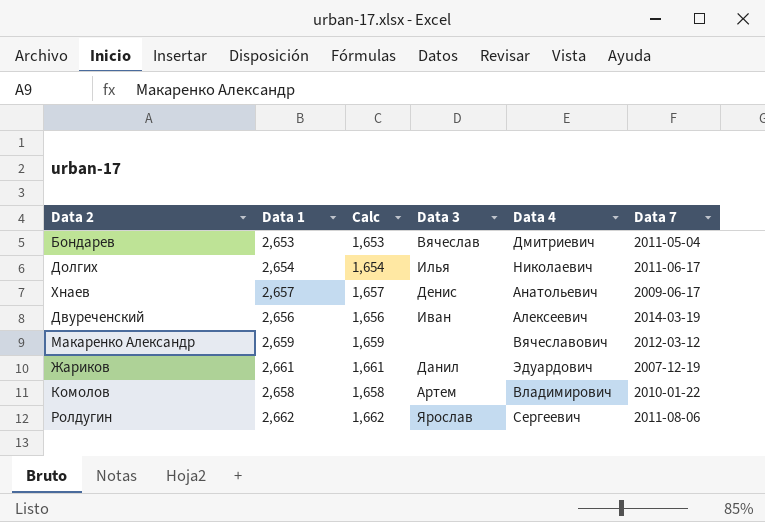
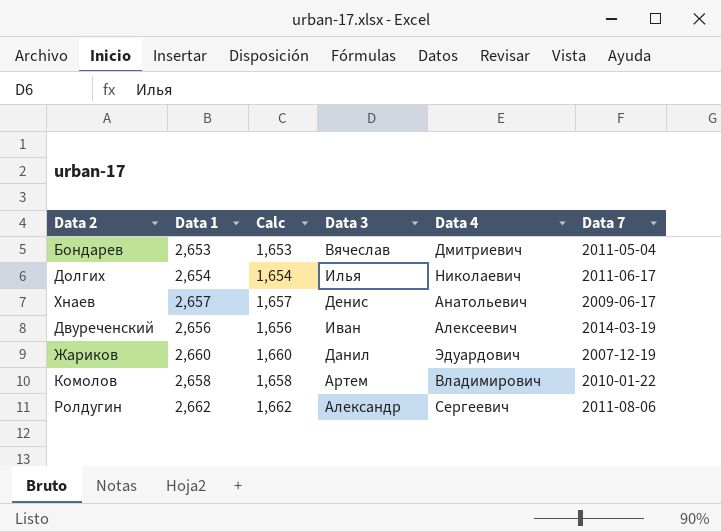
row Макаренко Александр: 2,659 | 1,659 | none | Вячеславович | 2012-03-12 -> none
Жариков | Data 1: 2,661 -> 2,660
Жариков | Calc: 1,661 -> 1,660
Ролдугин | Data 3: Ярослав -> Александр

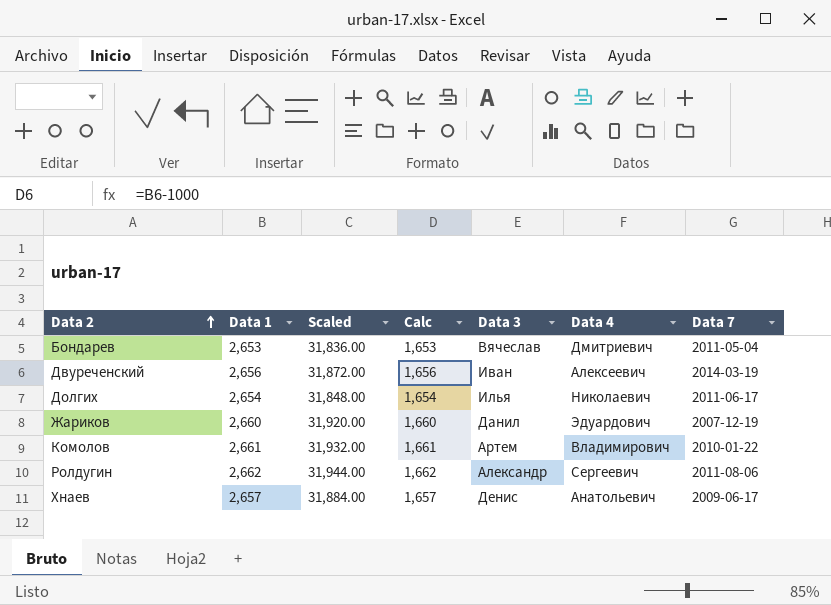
row order: none -> Data 2 ascending
column Scaled | formula: none -> [Data 1] * 12
Комолов | Data 1: 2,658 -> 2,661
Комолов | Calc: 1,658 -> 1,661

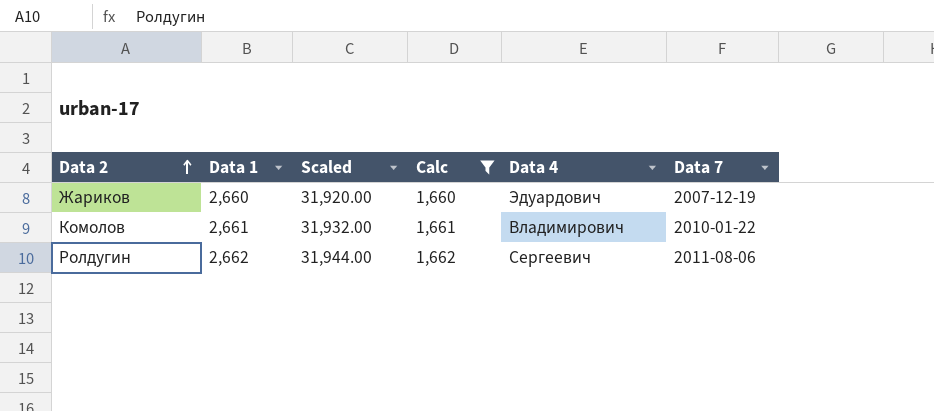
filter: none -> Calc >= 1,660
column Data 3 | position: 5 -> none

